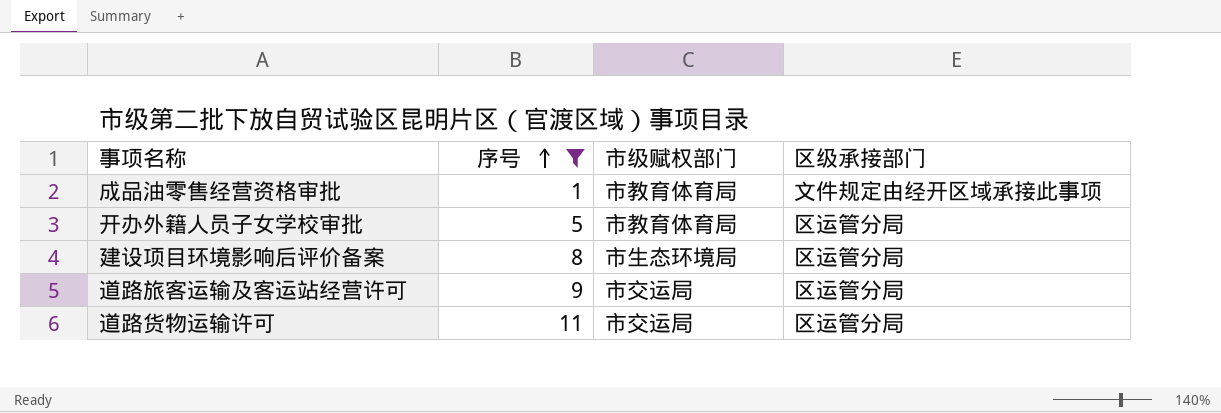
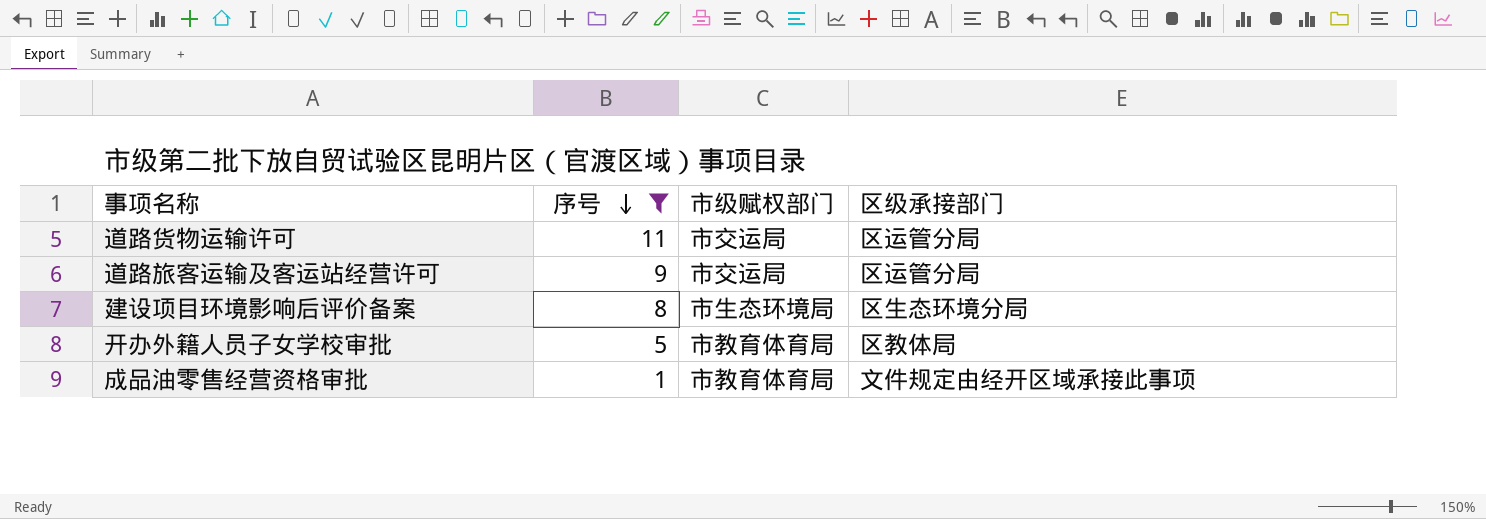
row order: 序号 ascending -> 序号 descending
建设项目环境影响后评价备案 | 区级承接部门: 区运管分局 -> 区生态环境分局
开办外籍人员子女学校审批 | 区级承接部门: 区运管分局 -> 区教体局

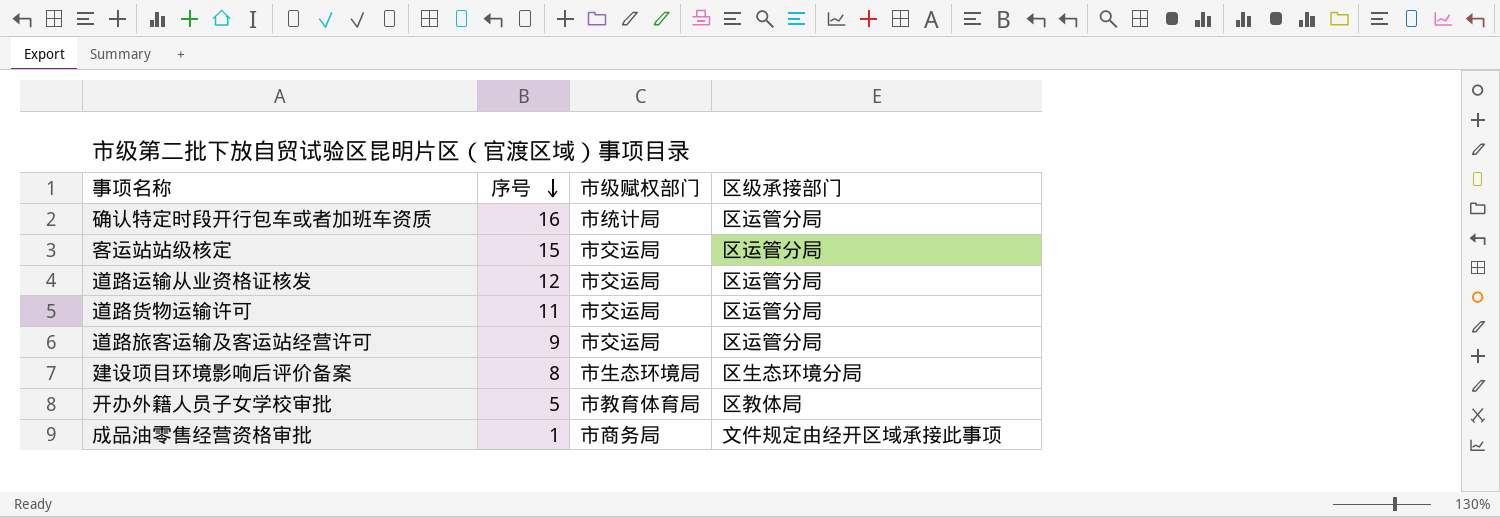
filter: 序号 <= 11 -> none
成品油零售经营资格审批 | 市级赋权部门: 市教育体育局 -> 市商务局

